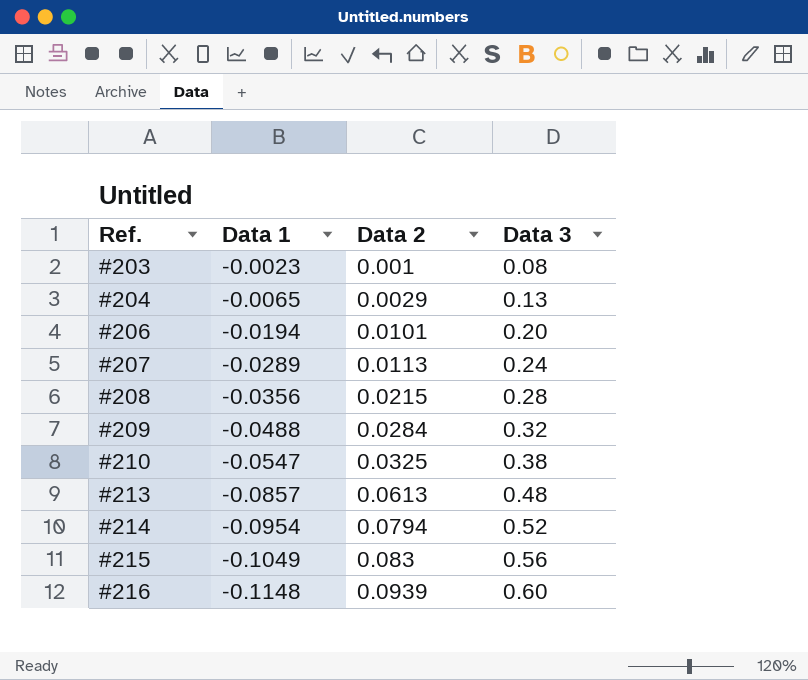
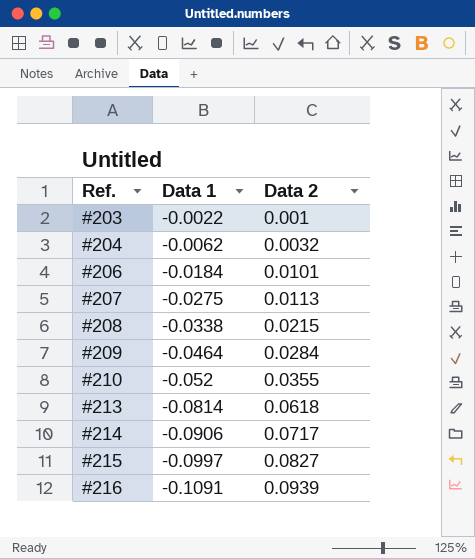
column Data 3 | position: 4 -> none
#203 | Data 1: -0.0023 -> -0.0022
#204 | Data 1: -0.0065 -> -0.0062
#204 | Data 2: 0.0029 -> 0.0032
#206 | Data 1: -0.0194 -> -0.0184
#207 | Data 1: -0.0289 -> -0.0275
#208 | Data 1: -0.0356 -> -0.0338
#209 | Data 1: -0.0488 -> -0.0464
#210 | Data 1: -0.0547 -> -0.052
#210 | Data 2: 0.0325 -> 0.0355
#213 | Data 1: -0.0857 -> -0.0814
#213 | Data 2: 0.0613 -> 0.0618
#214 | Data 1: -0.0954 -> -0.0906
#214 | Data 2: 0.0794 -> 0.0717
#215 | Data 1: -0.1049 -> -0.0997
#215 | Data 2: 0.083 -> 0.0827
#216 | Data 1: -0.1148 -> -0.1091

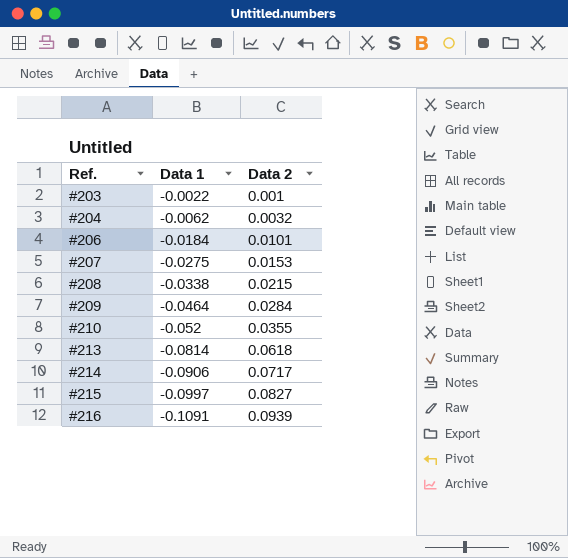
#207 | Data 2: 0.0113 -> 0.0153

